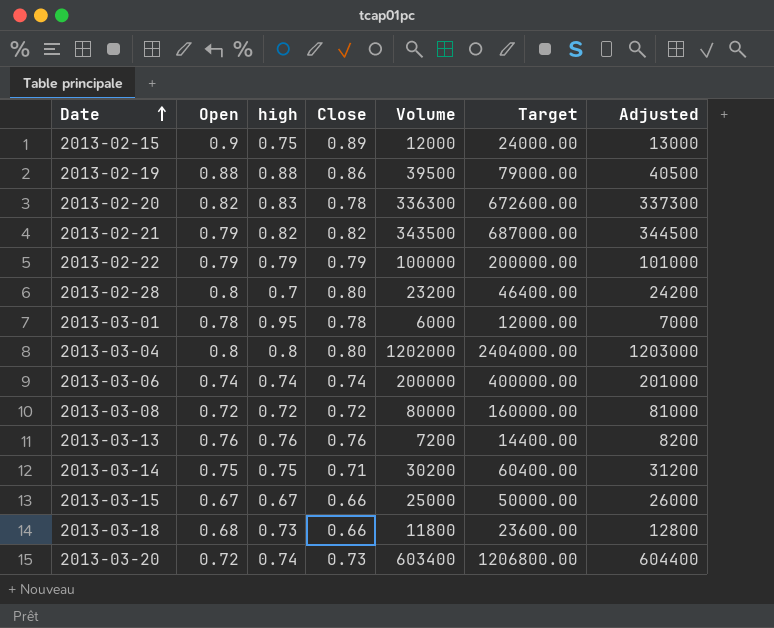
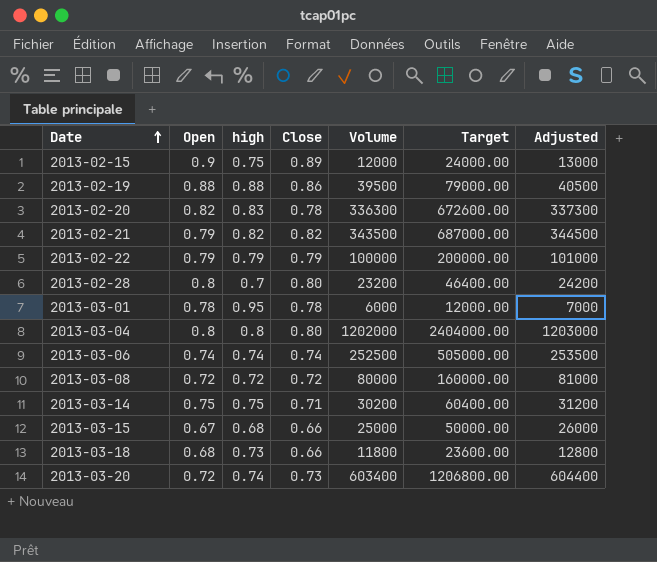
row 2013-03-13: 0.76 | 0.76 | 0.76 | 7200 | 14400.00 | 8200 -> none
2013-03-06 | Volume: 200000 -> 252500
2013-03-06 | Target: 400000.00 -> 505000.00
2013-03-06 | Adjusted: 201000 -> 253500
2013-03-15 | high: 0.67 -> 0.68

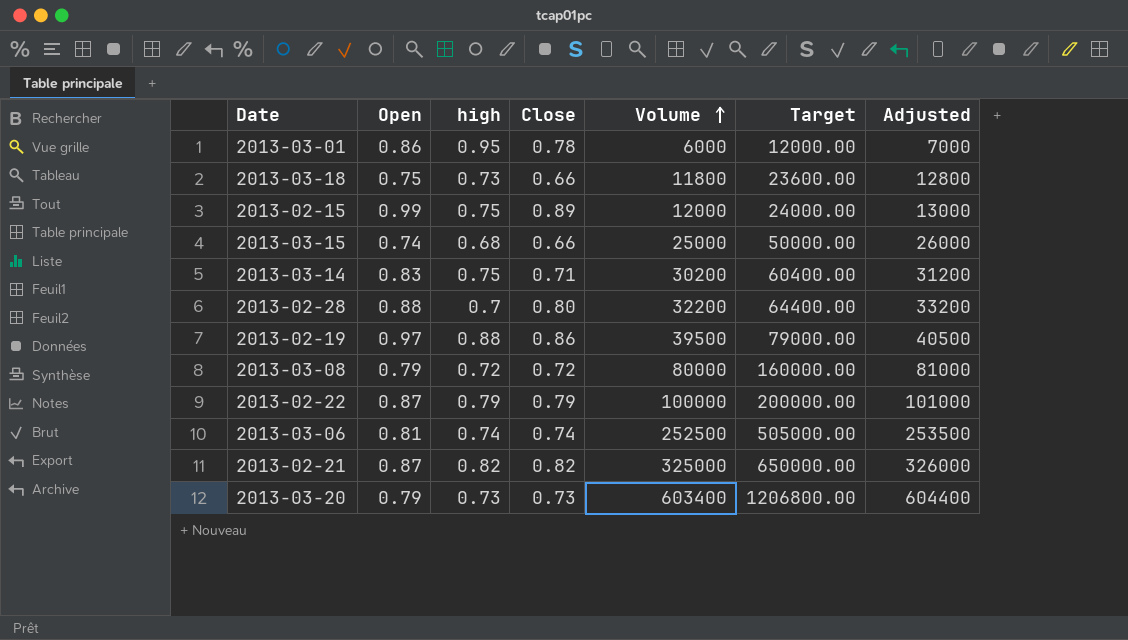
row order: Date ascending -> Volume ascending
row 2013-02-20: 0.82 | 0.83 | 0.78 | 336300 | 672600.00 | 337300 -> none
row 2013-03-04: 0.8 | 0.8 | 0.80 | 1202000 | 2404000.00 | 1203000 -> none
2013-03-01 | Open: 0.78 -> 0.86
2013-03-18 | Open: 0.68 -> 0.75
2013-02-15 | Open: 0.9 -> 0.99
2013-03-15 | Open: 0.67 -> 0.74
2013-03-14 | Open: 0.75 -> 0.83
2013-02-28 | Open: 0.8 -> 0.88
2013-02-28 | Volume: 23200 -> 32200
2013-02-28 | Target: 46400.00 -> 64400.00
2013-02-28 | Adjusted: 24200 -> 33200
2013-02-19 | Open: 0.88 -> 0.97
2013-03-08 | Open: 0.72 -> 0.79
2013-02-22 | Open: 0.79 -> 0.87
2013-03-06 | Open: 0.74 -> 0.81
2013-02-21 | Open: 0.79 -> 0.87
2013-02-21 | Volume: 343500 -> 325000
2013-02-21 | Target: 687000.00 -> 650000.00
2013-02-21 | Adjusted: 344500 -> 326000
2013-03-20 | Open: 0.72 -> 0.79
2013-03-20 | high: 0.74 -> 0.73

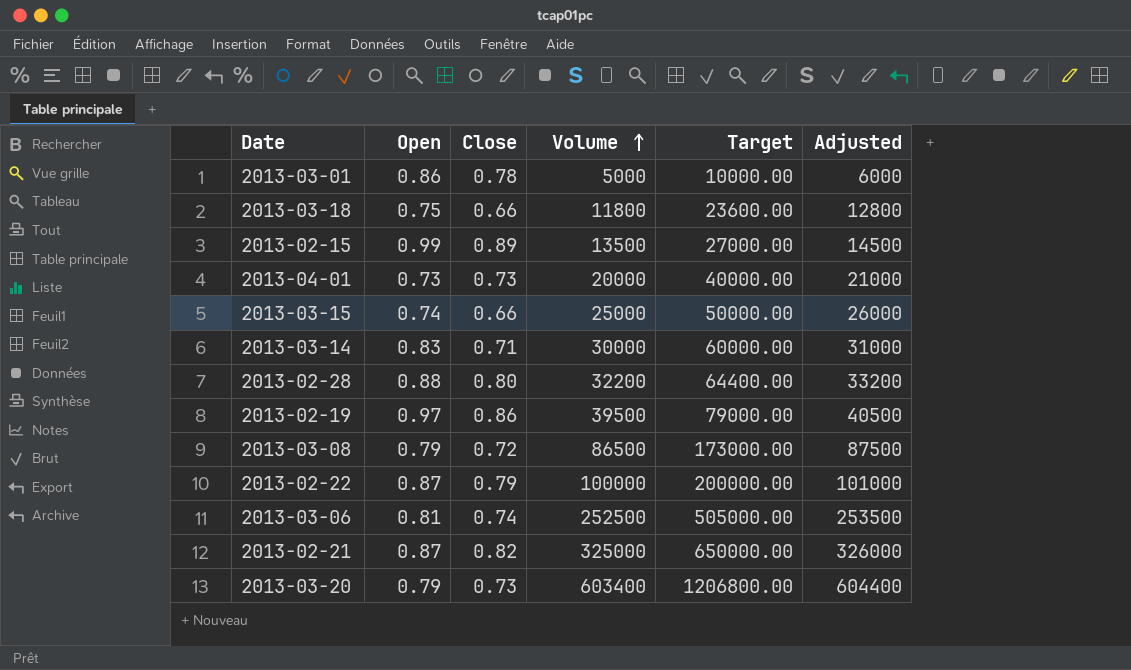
column high | position: 3 -> none
2013-03-01 | Volume: 6000 -> 5000
2013-03-01 | Target: 12000.00 -> 10000.00
2013-03-01 | Adjusted: 7000 -> 6000
2013-02-15 | Volume: 12000 -> 13500
2013-02-15 | Target: 24000.00 -> 27000.00
2013-02-15 | Adjusted: 13000 -> 14500
row 2013-04-01: none -> 0.73 | 0.73 | 20000 | 40000.00 | 21000
2013-03-14 | Volume: 30200 -> 30000
2013-03-14 | Target: 60400.00 -> 60000.00
2013-03-14 | Adjusted: 31200 -> 31000
2013-03-08 | Volume: 80000 -> 86500
2013-03-08 | Target: 160000.00 -> 173000.00
2013-03-08 | Adjusted: 81000 -> 87500

